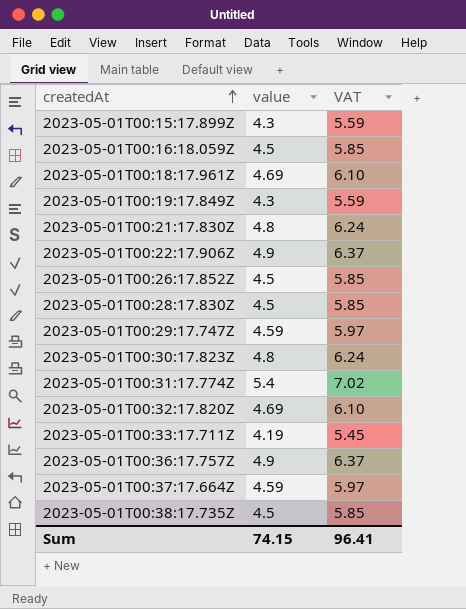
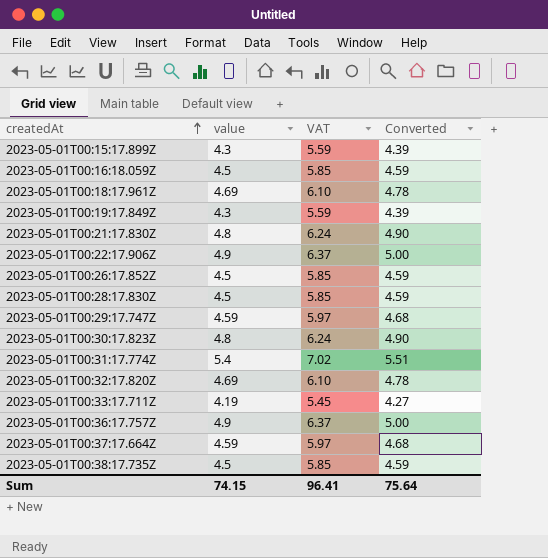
column Converted | formula: none -> [value] * 1.02

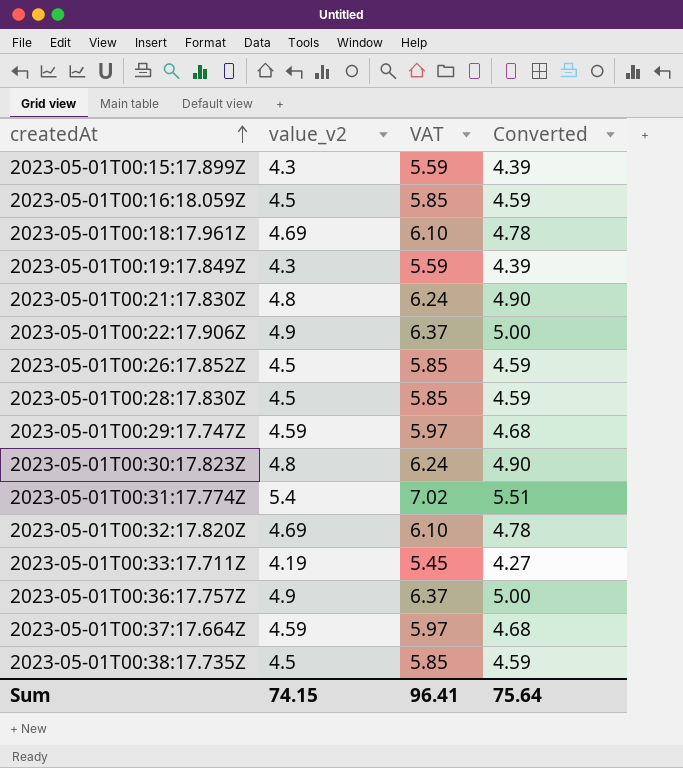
column name: value -> value_v2

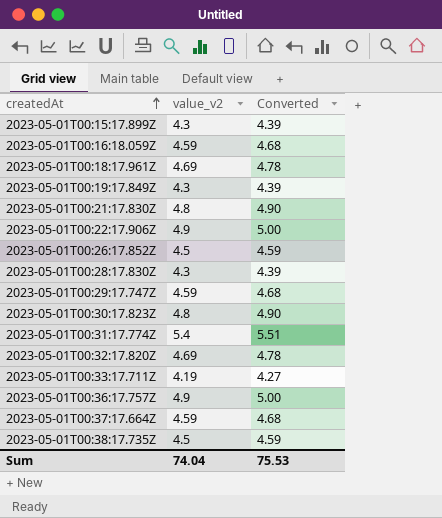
column VAT | formula: [value_v2] * 1.3 -> none
2023-05-01T00:16:18.059Z | value_v2: 4.5 -> 4.59
2023-05-01T00:16:18.059Z | Converted: 4.59 -> 4.68
2023-05-01T00:28:17.830Z | value_v2: 4.5 -> 4.3
2023-05-01T00:28:17.830Z | Converted: 4.59 -> 4.39
Sum | value_v2: 74.15 -> 74.04
Sum | Converted: 75.64 -> 75.53

